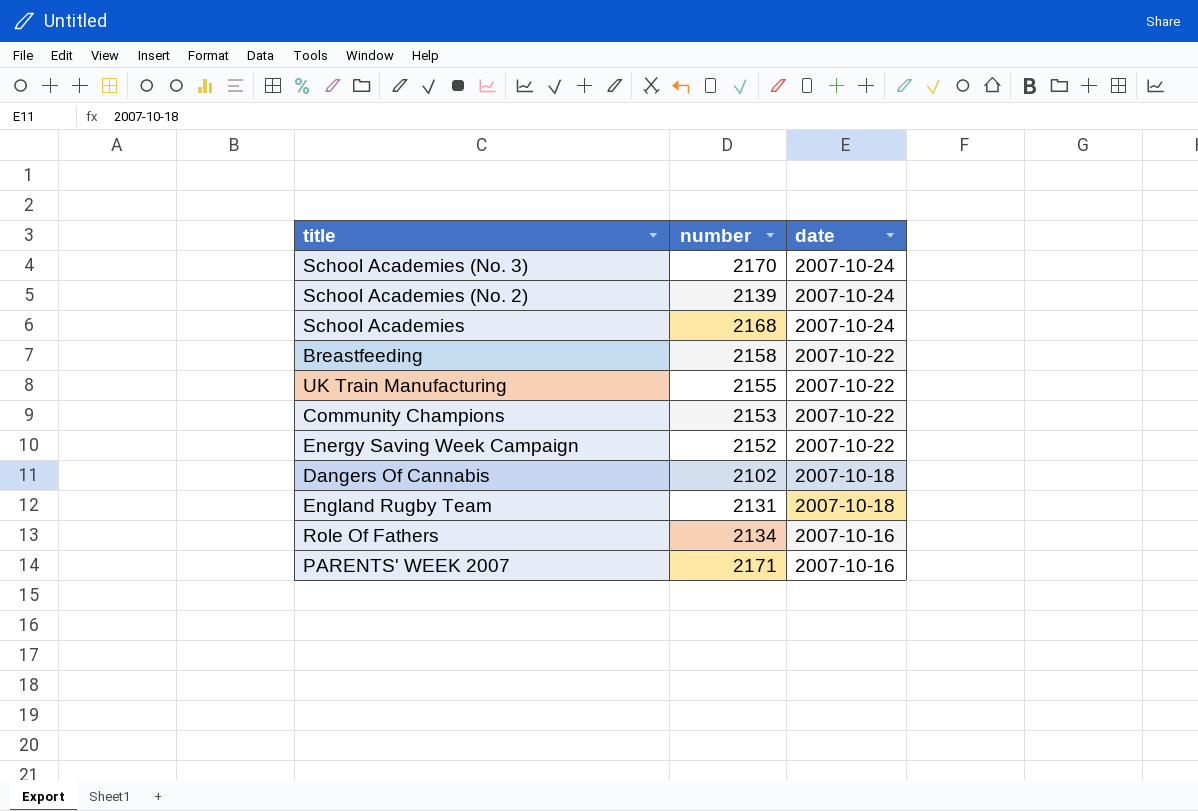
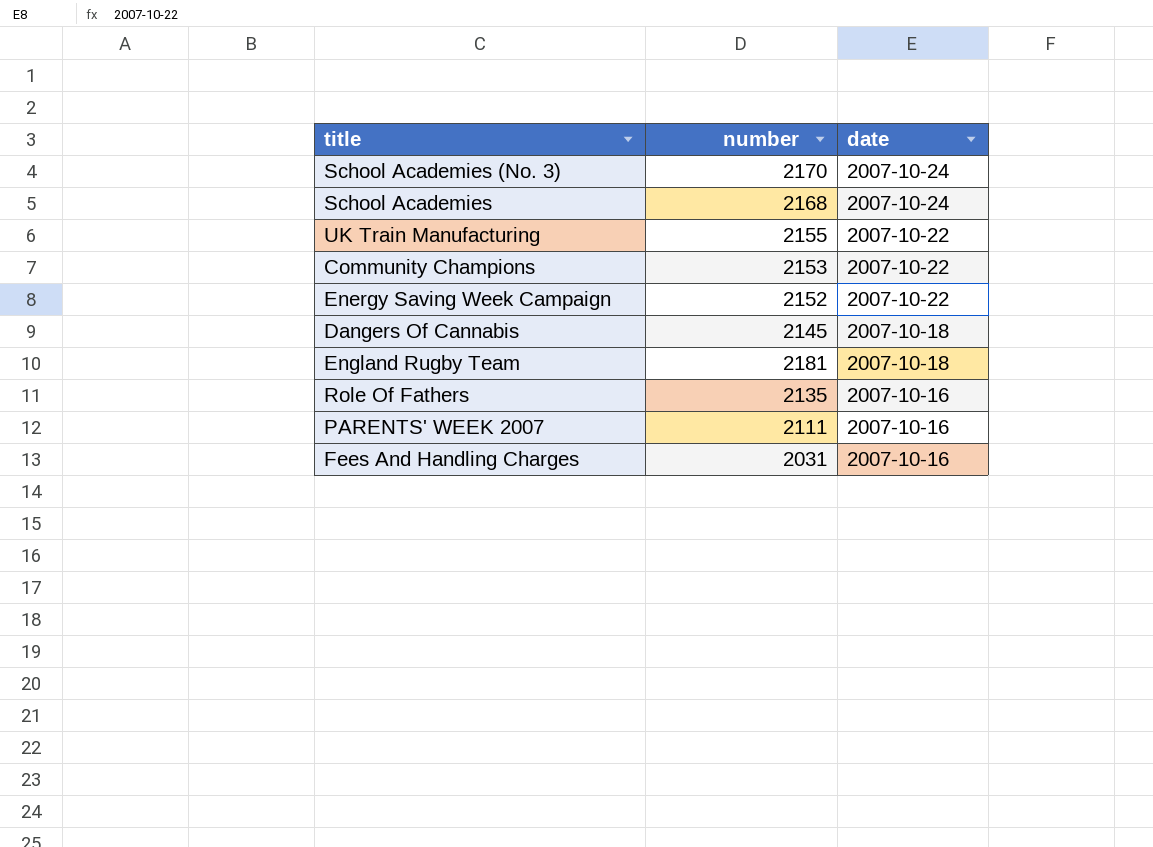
row School Academies (No. 2): 2139 | 2007-10-24 -> none
row Breastfeeding: 2158 | 2007-10-22 -> none
Dangers Of Cannabis | number: 2102 -> 2145
England Rugby Team | number: 2131 -> 2181
Role Of Fathers | number: 2134 -> 2135
PARENTS' WEEK 2007 | number: 2171 -> 2111
row Fees And Handling Charges: none -> 2031 | 2007-10-16

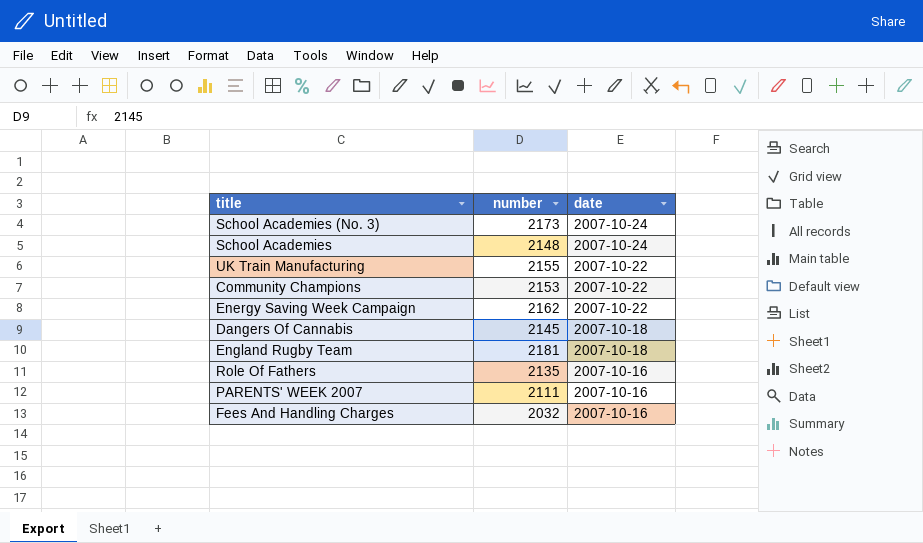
School Academies (No. 3) | number: 2170 -> 2173
School Academies | number: 2168 -> 2148
Energy Saving Week Campaign | number: 2152 -> 2162
Fees And Handling Charges | number: 2031 -> 2032

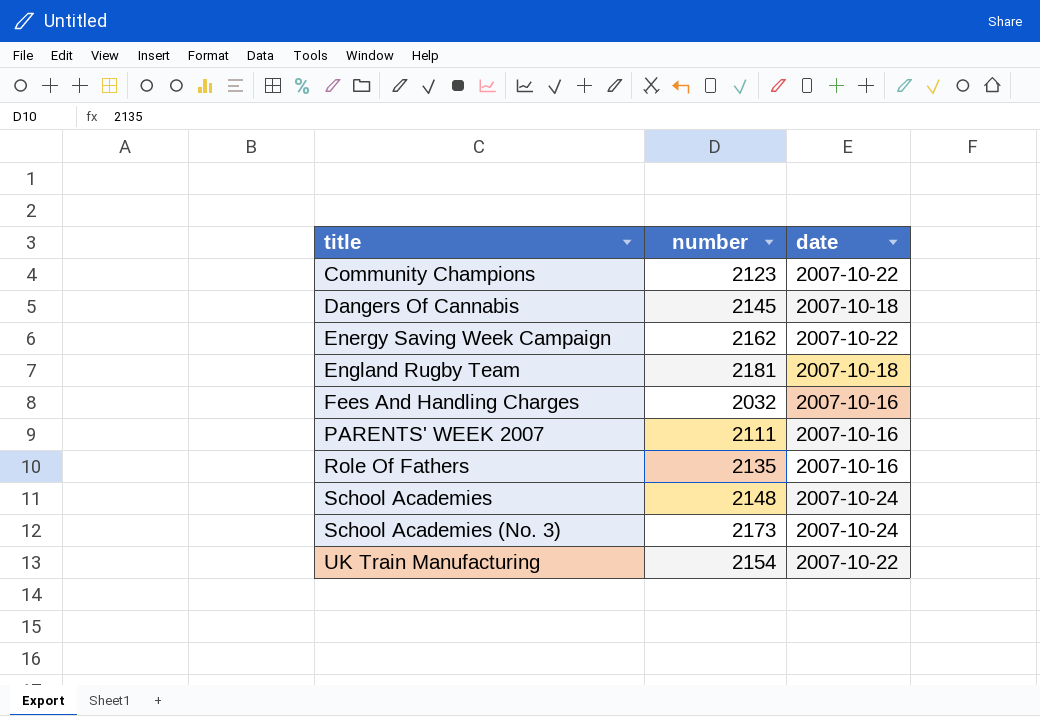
row order: date descending -> title ascending
Community Champions | number: 2153 -> 2123
UK Train Manufacturing | number: 2155 -> 2154

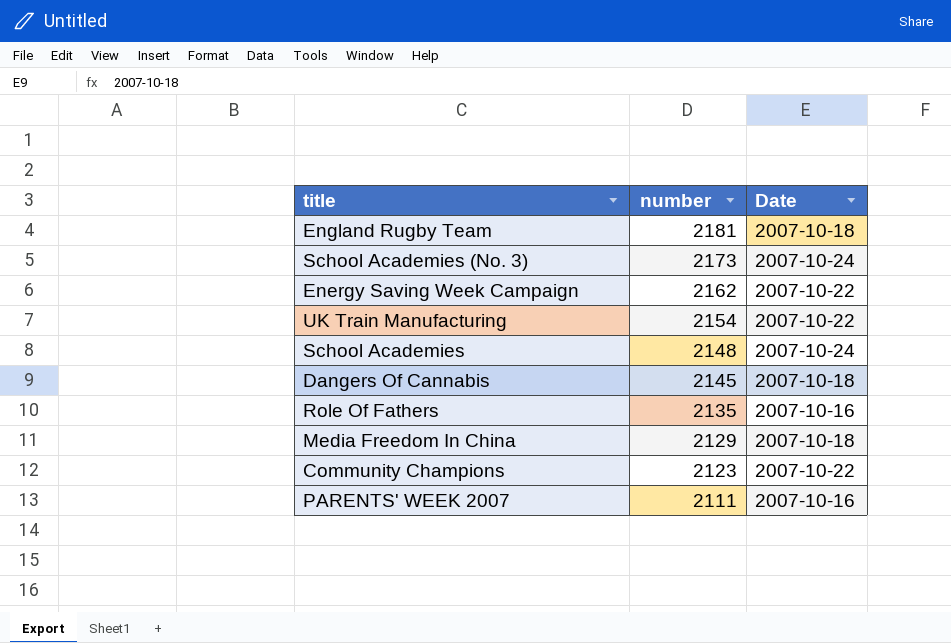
row order: title ascending -> number descending
column name: date -> Date
row Fees And Handling Charges: 2032 | 2007-10-16 -> none
row Media Freedom In China: none -> 2129 | 2007-10-18

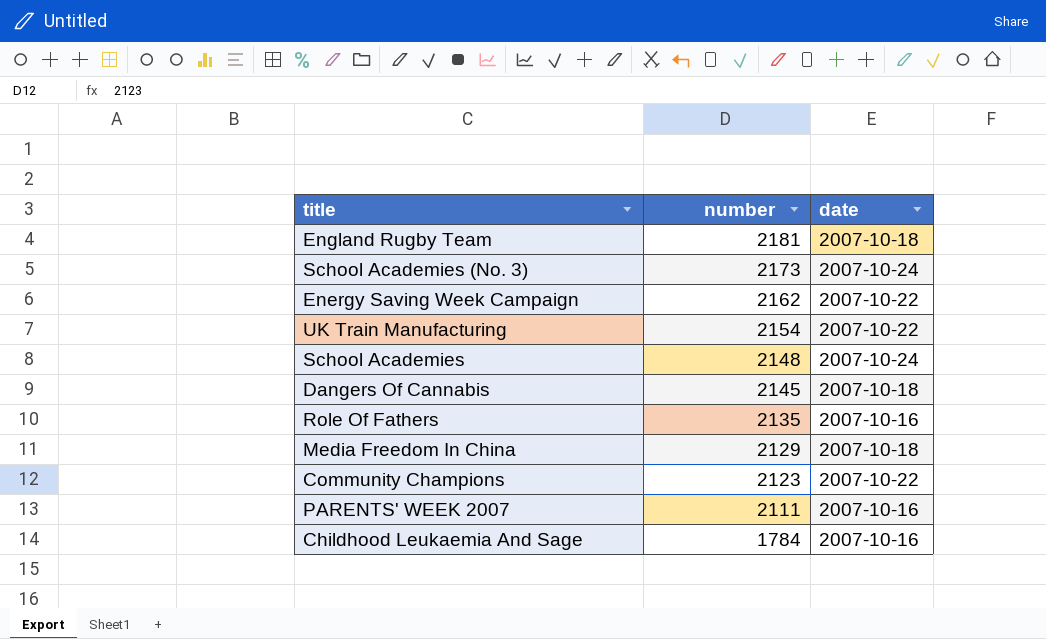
column name: Date -> date
row Childhood Leukaemia And Sage: none -> 1784 | 2007-10-16

